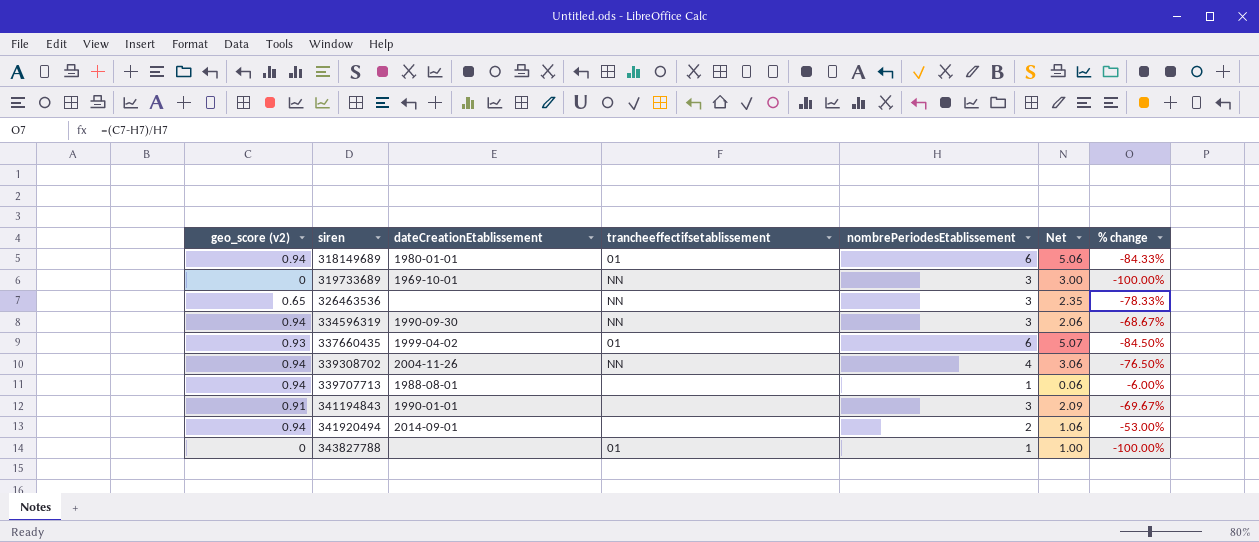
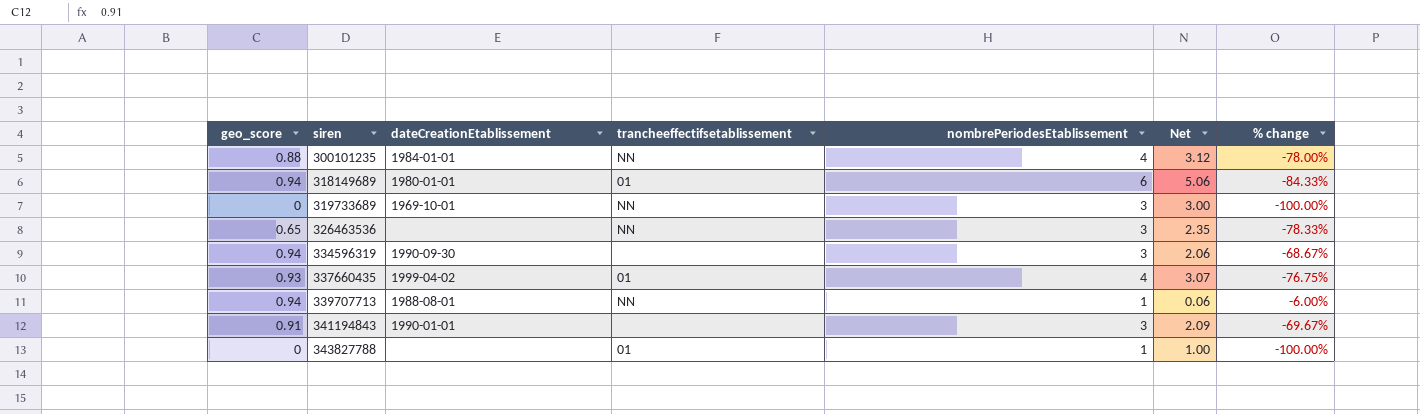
column name: geo_score (v2) -> geo_score
row 339308702: 0.94 | 2004-11-26 | NN | 4 | 3.06 | -76.50% -> none
row 341920494: 0.94 | 2014-09-01 | none | 2 | 1.06 | -53.00% -> none
row 300101235: none -> 0.88 | 1984-01-01 | NN | 4 | 3.12 | -78.00%
334596319 | trancheeffectifsetablissement: NN -> none
337660435 | nombrePeriodesEtablissement: 6 -> 4
337660435 | Net: 5.07 -> 3.07
337660435 | % change: -84.50% -> -76.75%
339707713 | trancheeffectifsetablissement: none -> NN

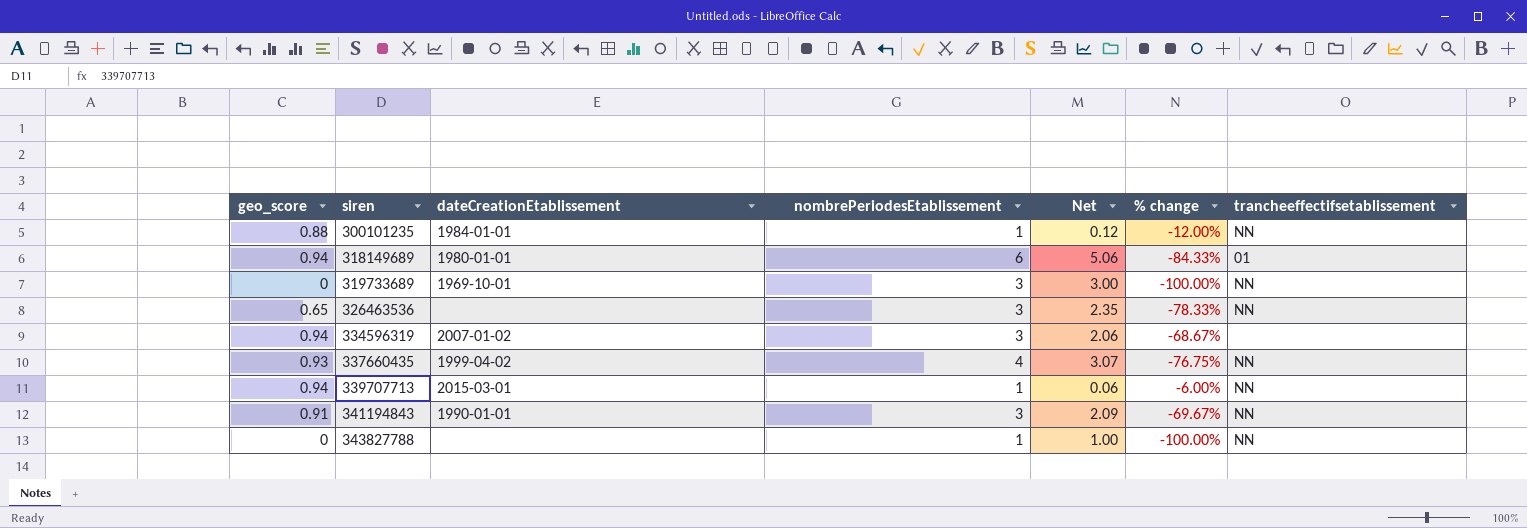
column trancheeffectifsetablissement | position: 4 -> 7
300101235 | nombrePeriodesEtablissement: 4 -> 1
300101235 | Net: 3.12 -> 0.12
300101235 | % change: -78.00% -> -12.00%
334596319 | dateCreationEtablissement: 1990-09-30 -> 2007-01-02
337660435 | trancheeffectifsetablissement: 01 -> NN
339707713 | dateCreationEtablissement: 1988-08-01 -> 2015-03-01
341194843 | trancheeffectifsetablissement: none -> NN
343827788 | trancheeffectifsetablissement: 01 -> NN

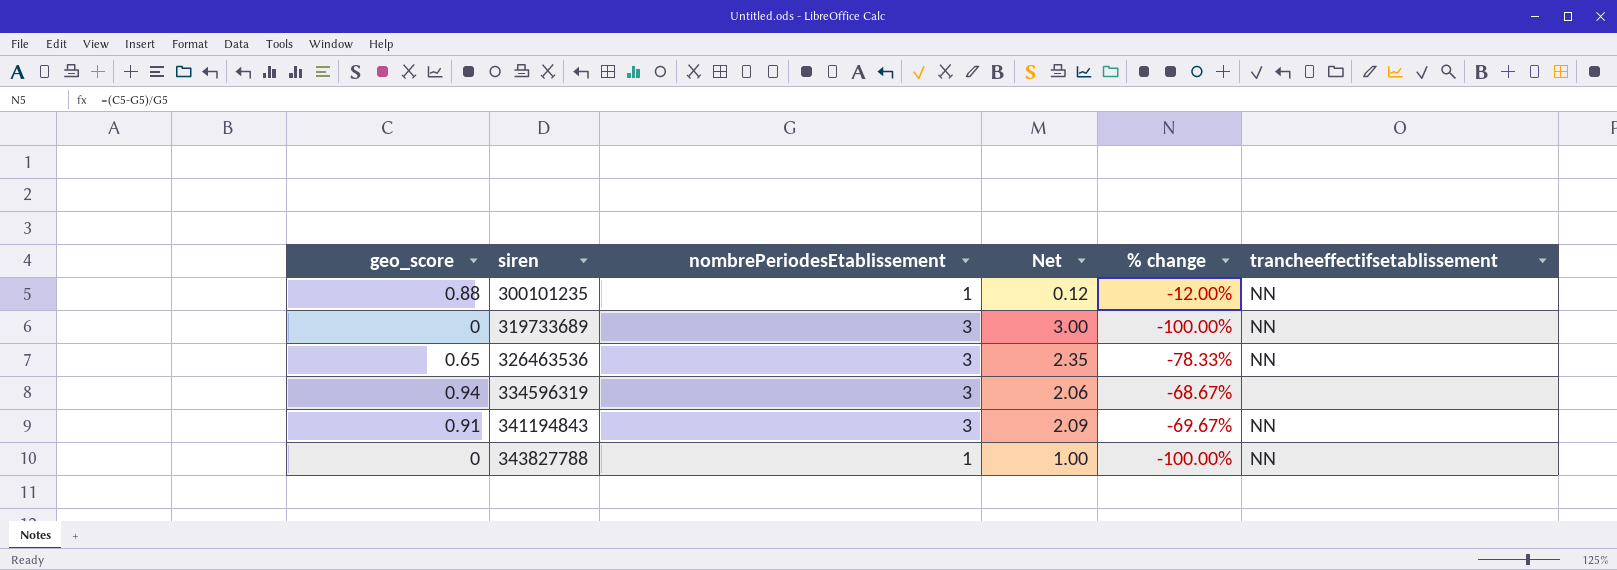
column dateCreationEtablissement | position: 3 -> none
row 318149689: 0.94 | 1980-01-01 | 6 | 5.06 | -84.33% | 01 -> none
row 337660435: 0.93 | 1999-04-02 | 4 | 3.07 | -76.75% | NN -> none
row 339707713: 0.94 | 2015-03-01 | 1 | 0.06 | -6.00% | NN -> none

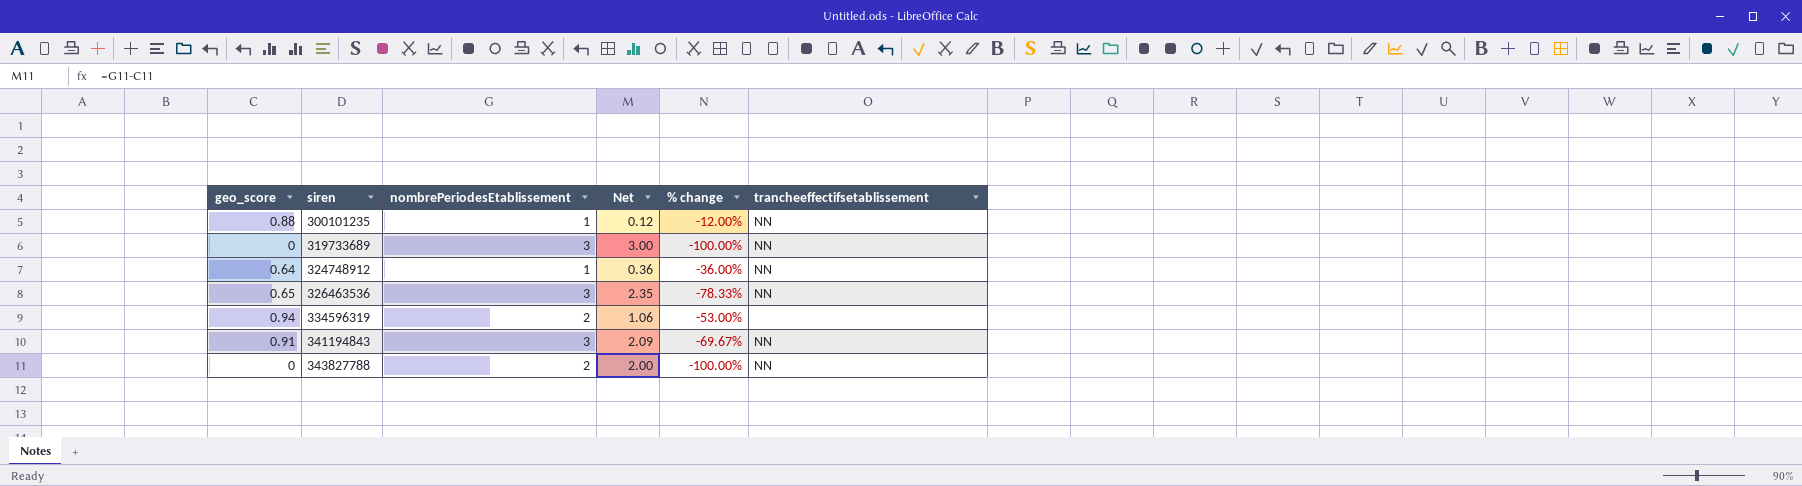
row 324748912: none -> 0.64 | 1 | 0.36 | -36.00% | NN
334596319 | nombrePeriodesEtablissement: 3 -> 2
334596319 | Net: 2.06 -> 1.06
334596319 | % change: -68.67% -> -53.00%
343827788 | nombrePeriodesEtablissement: 1 -> 2
343827788 | Net: 1.00 -> 2.00

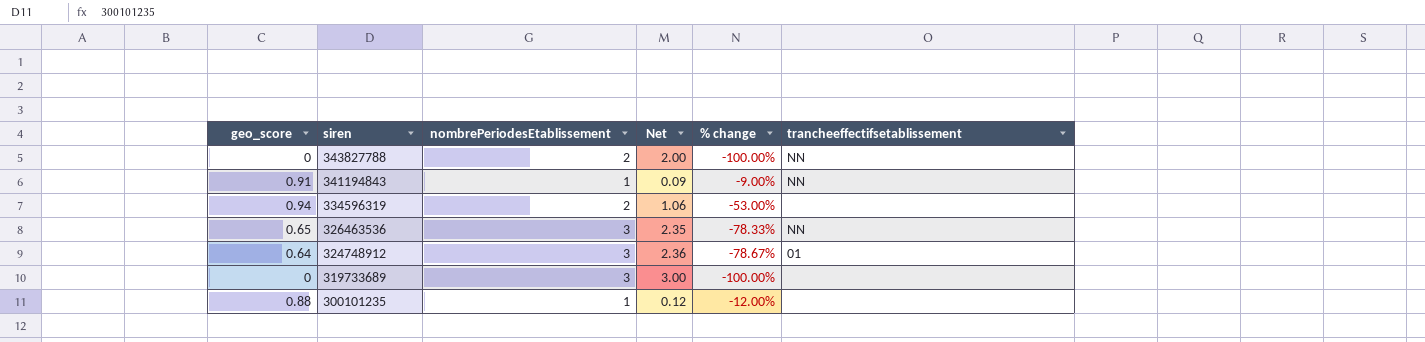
row order: siren ascending -> siren descending
341194843 | nombrePeriodesEtablissement: 3 -> 1
341194843 | Net: 2.09 -> 0.09
341194843 | % change: -69.67% -> -9.00%
324748912 | nombrePeriodesEtablissement: 1 -> 3
324748912 | Net: 0.36 -> 2.36
324748912 | % change: -36.00% -> -78.67%
324748912 | trancheeffectifsetablissement: NN -> 01
319733689 | trancheeffectifsetablissement: NN -> none
300101235 | trancheeffectifsetablissement: NN -> none

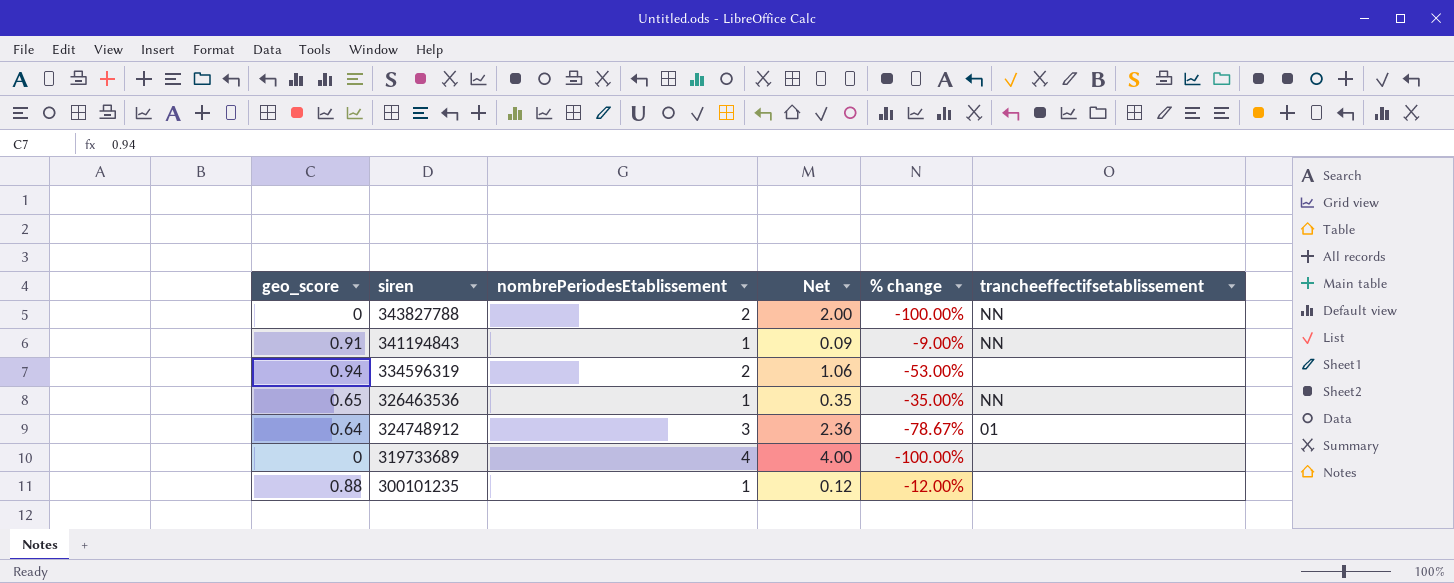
326463536 | nombrePeriodesEtablissement: 3 -> 1
326463536 | Net: 2.35 -> 0.35
326463536 | % change: -78.33% -> -35.00%
319733689 | nombrePeriodesEtablissement: 3 -> 4
319733689 | Net: 3.00 -> 4.00

